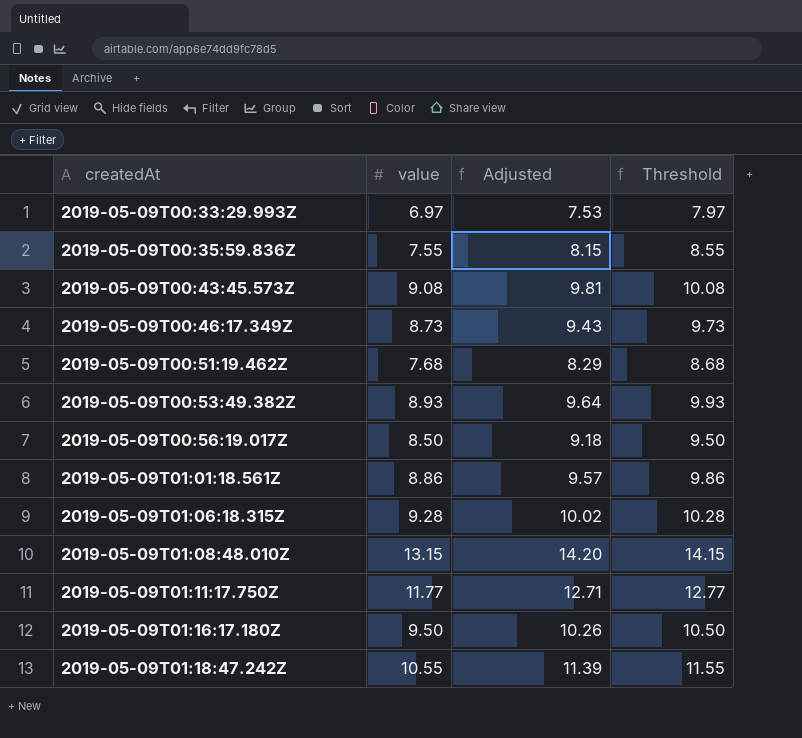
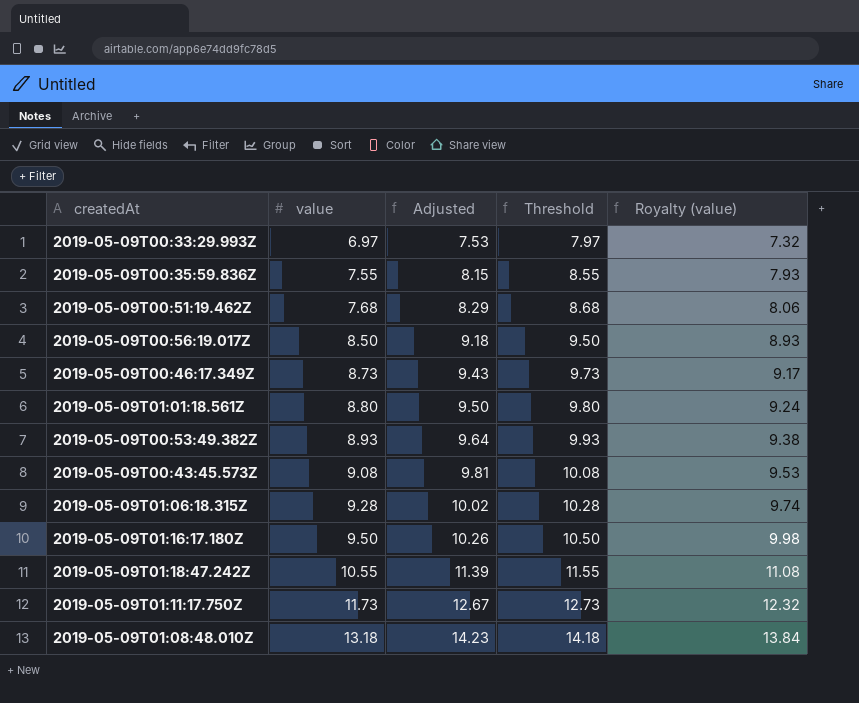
row order: createdAt ascending -> value ascending
column Royalty (value) | formula: none -> [value] * 1.05
2019-05-09T01:01:18.561Z | value: 8.86 -> 8.80
2019-05-09T01:01:18.561Z | Adjusted: 9.57 -> 9.50
2019-05-09T01:01:18.561Z | Threshold: 9.86 -> 9.80
2019-05-09T01:11:17.750Z | value: 11.77 -> 11.73
2019-05-09T01:11:17.750Z | Adjusted: 12.71 -> 12.67
2019-05-09T01:11:17.750Z | Threshold: 12.77 -> 12.73
2019-05-09T01:08:48.010Z | value: 13.15 -> 13.18
2019-05-09T01:08:48.010Z | Adjusted: 14.20 -> 14.23
2019-05-09T01:08:48.010Z | Threshold: 14.15 -> 14.18

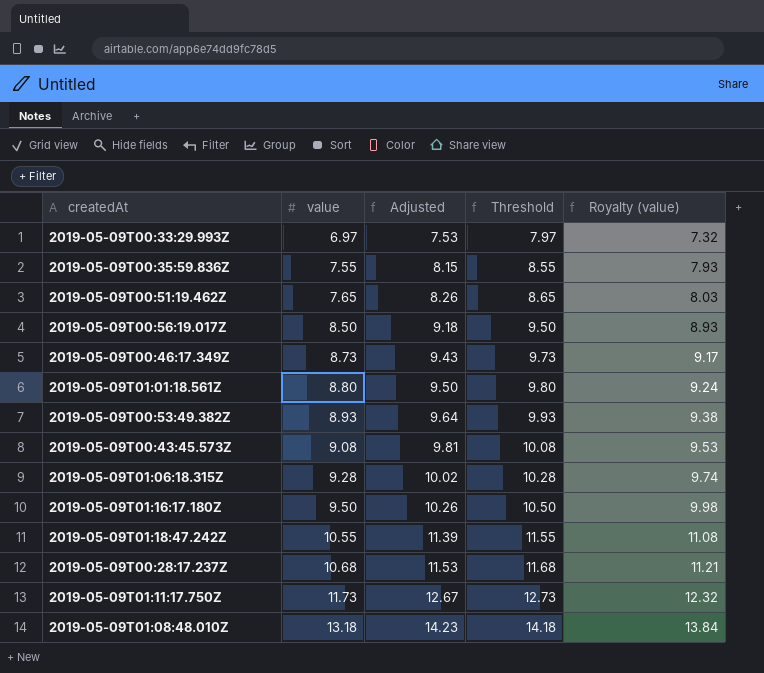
2019-05-09T00:51:19.462Z | value: 7.68 -> 7.65
2019-05-09T00:51:19.462Z | Adjusted: 8.29 -> 8.26
2019-05-09T00:51:19.462Z | Threshold: 8.68 -> 8.65
2019-05-09T00:51:19.462Z | Royalty (value): 8.06 -> 8.03
row 2019-05-09T00:28:17.237Z: none -> 10.68 | 11.53 | 11.68 | 11.21

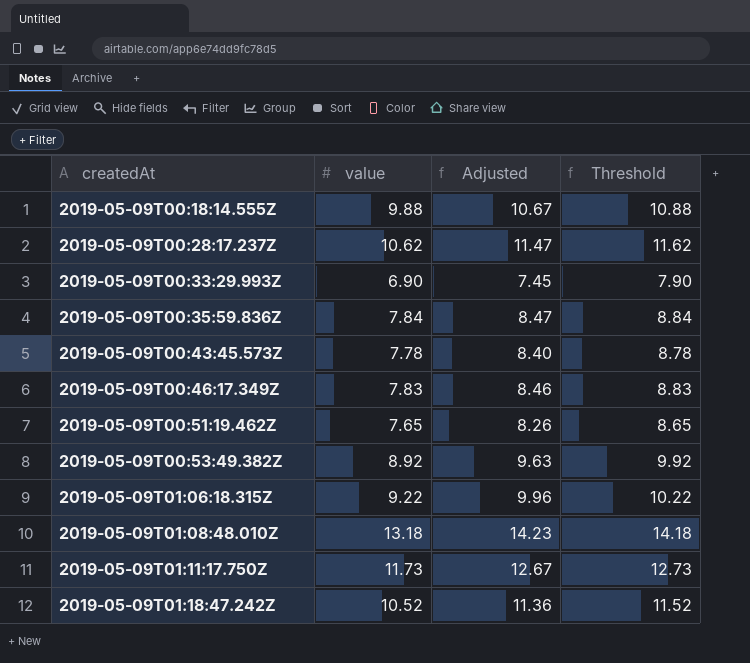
row order: value ascending -> createdAt ascending
column Royalty (value) | formula: [value] * 1.05 -> none
row 2019-05-09T00:56:19.017Z: 8.50 | 9.18 | 9.50 | 8.93 -> none
row 2019-05-09T01:01:18.561Z: 8.80 | 9.50 | 9.80 | 9.24 -> none
row 2019-05-09T01:16:17.180Z: 9.50 | 10.26 | 10.50 | 9.98 -> none
row 2019-05-09T00:18:14.555Z: none -> 9.88 | 10.67 | 10.88
2019-05-09T00:28:17.237Z | value: 10.68 -> 10.62
2019-05-09T00:28:17.237Z | Adjusted: 11.53 -> 11.47
2019-05-09T00:28:17.237Z | Threshold: 11.68 -> 11.62
2019-05-09T00:33:29.993Z | value: 6.97 -> 6.90
2019-05-09T00:33:29.993Z | Adjusted: 7.53 -> 7.45
2019-05-09T00:33:29.993Z | Threshold: 7.97 -> 7.90
2019-05-09T00:35:59.836Z | value: 7.55 -> 7.84
2019-05-09T00:35:59.836Z | Adjusted: 8.15 -> 8.47
2019-05-09T00:35:59.836Z | Threshold: 8.55 -> 8.84
2019-05-09T00:43:45.573Z | value: 9.08 -> 7.78
2019-05-09T00:43:45.573Z | Adjusted: 9.81 -> 8.40
2019-05-09T00:43:45.573Z | Threshold: 10.08 -> 8.78
2019-05-09T00:46:17.349Z | value: 8.73 -> 7.83
2019-05-09T00:46:17.349Z | Adjusted: 9.43 -> 8.46
2019-05-09T00:46:17.349Z | Threshold: 9.73 -> 8.83
2019-05-09T00:53:49.382Z | value: 8.93 -> 8.92
2019-05-09T00:53:49.382Z | Adjusted: 9.64 -> 9.63
2019-05-09T00:53:49.382Z | Threshold: 9.93 -> 9.92
2019-05-09T01:06:18.315Z | value: 9.28 -> 9.22
2019-05-09T01:06:18.315Z | Adjusted: 10.02 -> 9.96
2019-05-09T01:06:18.315Z | Threshold: 10.28 -> 10.22
2019-05-09T01:18:47.242Z | value: 10.55 -> 10.52
2019-05-09T01:18:47.242Z | Adjusted: 11.39 -> 11.36
2019-05-09T01:18:47.242Z | Threshold: 11.55 -> 11.52

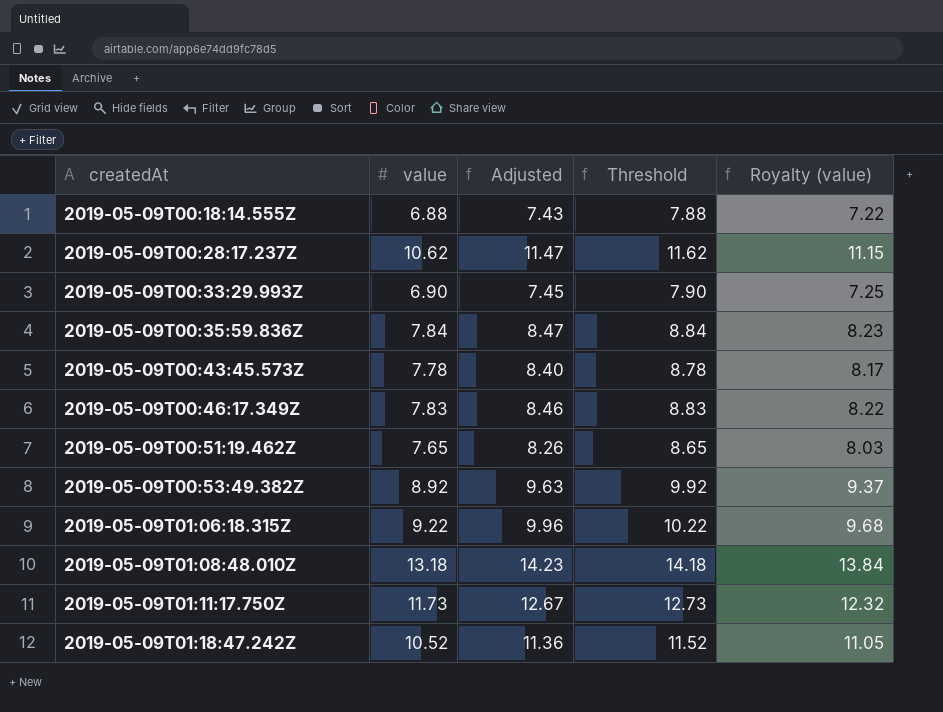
column Royalty (value) | formula: none -> [value] * 1.05
2019-05-09T00:18:14.555Z | value: 9.88 -> 6.88
2019-05-09T00:18:14.555Z | Adjusted: 10.67 -> 7.43
2019-05-09T00:18:14.555Z | Threshold: 10.88 -> 7.88

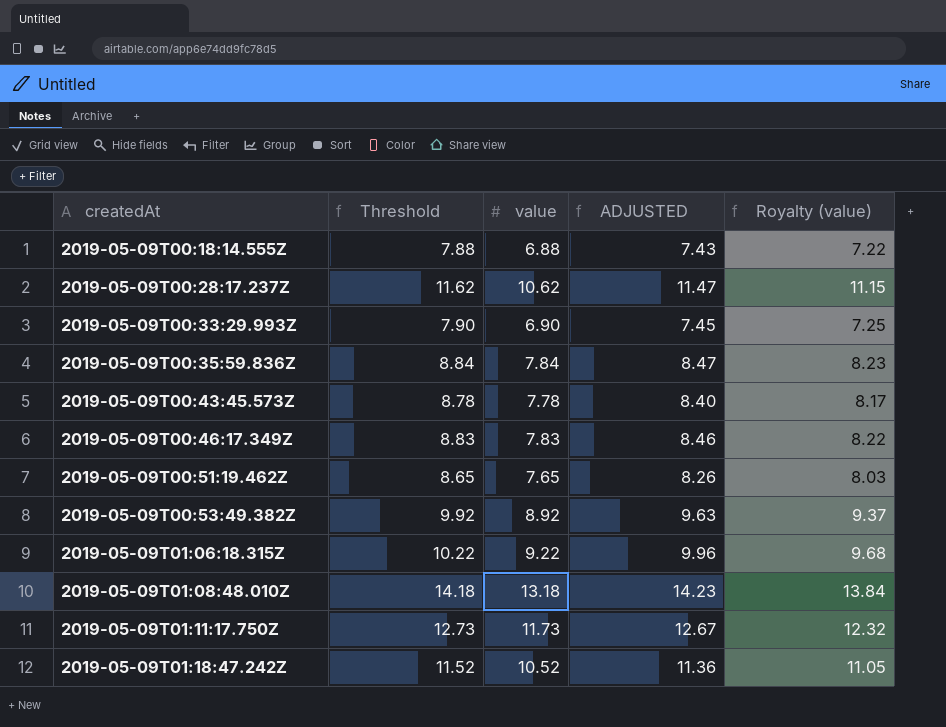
column Threshold | position: 4 -> 2
column name: Adjusted -> ADJUSTED

